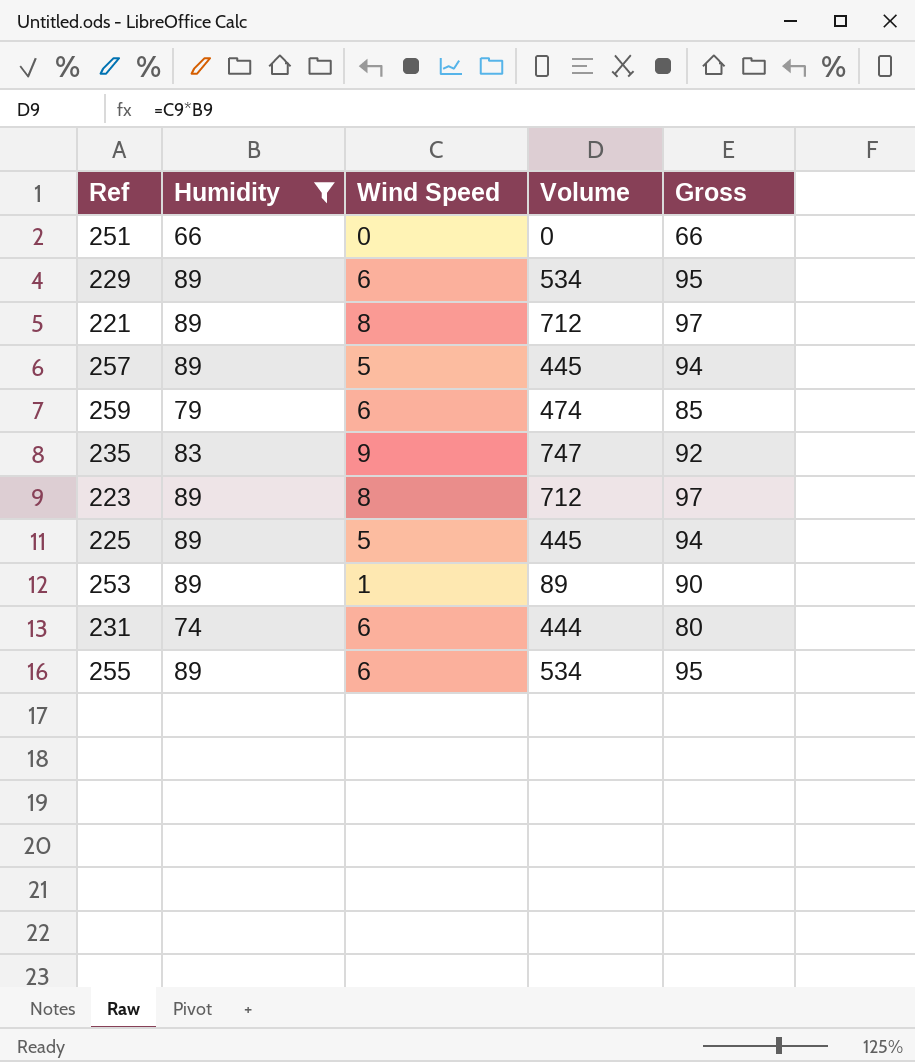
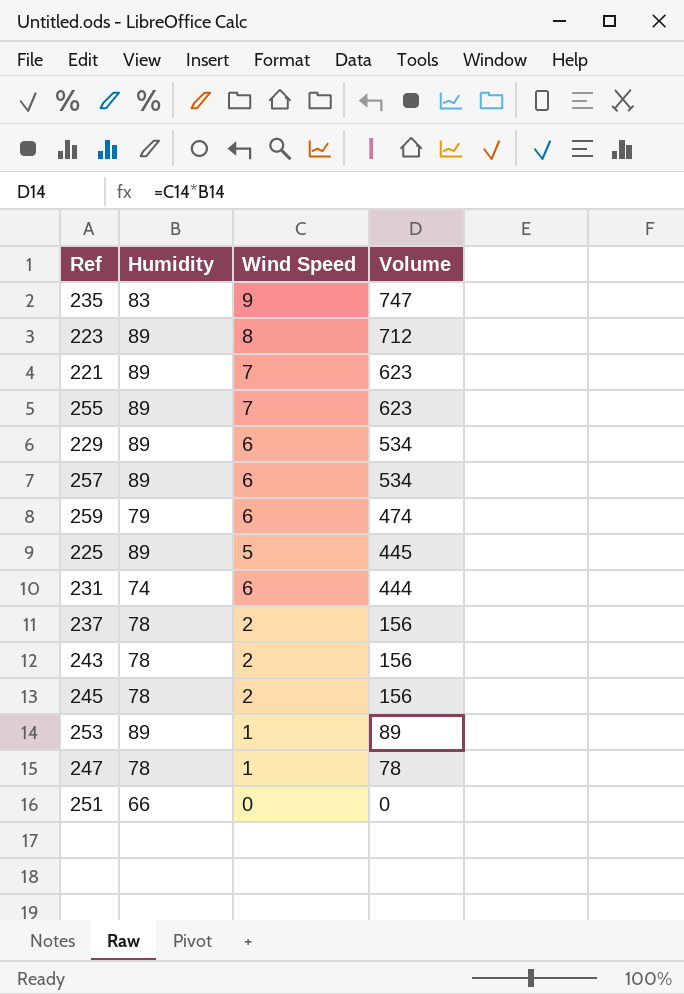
filter: Humidity != 78 -> none
row order: none -> Volume descending
column Gross | formula: [Humidity] + [Wind Speed] -> none
221 | Wind Speed: 8 -> 7
221 | Volume: 712 -> 623
255 | Wind Speed: 6 -> 7
255 | Volume: 534 -> 623
257 | Wind Speed: 5 -> 6
257 | Volume: 445 -> 534

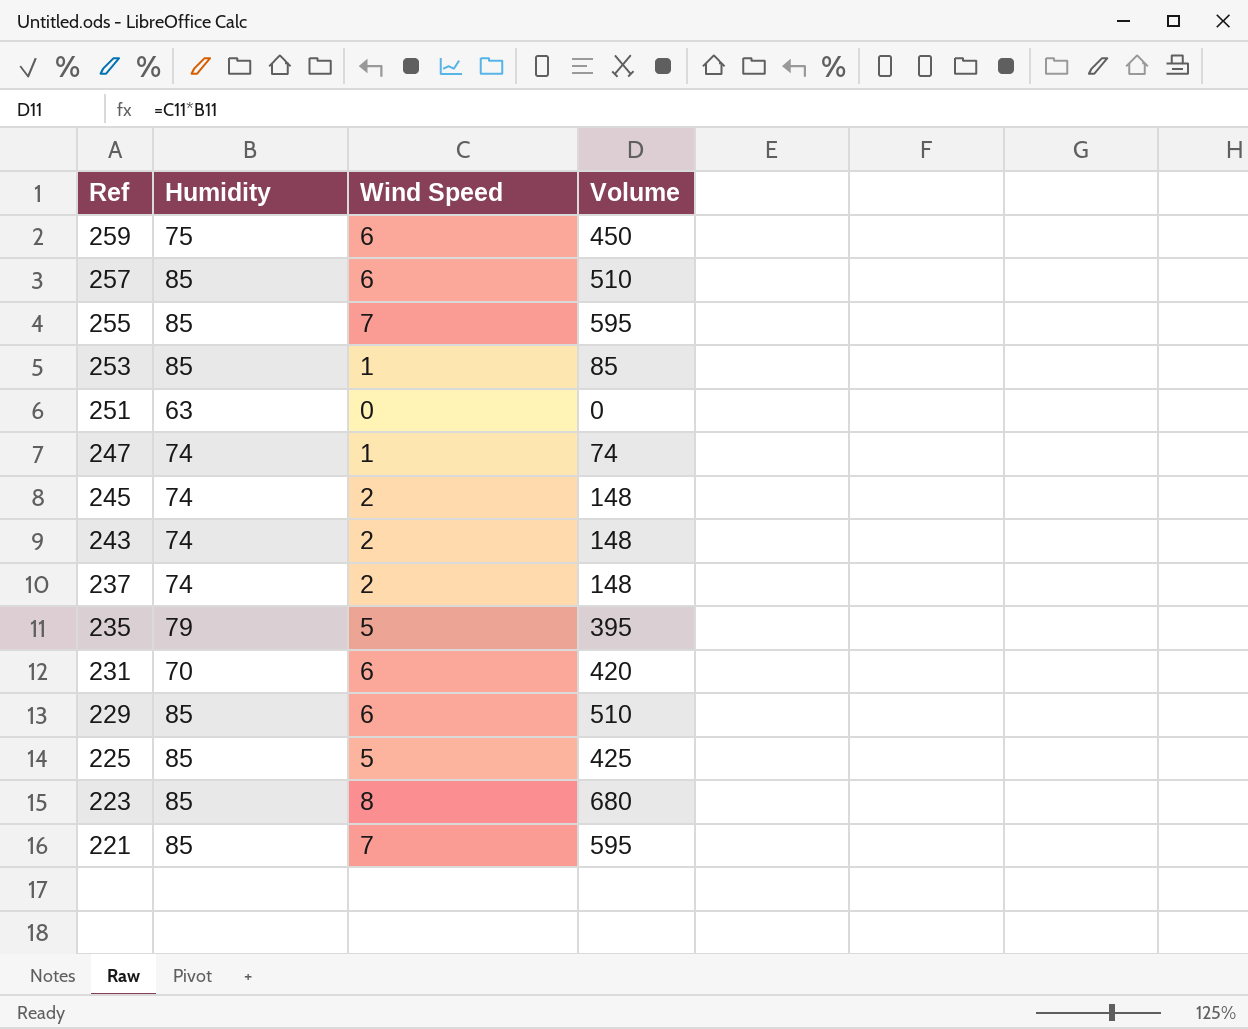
row order: Volume descending -> Ref descending
259 | Humidity: 79 -> 75
259 | Volume: 474 -> 450
257 | Humidity: 89 -> 85
257 | Volume: 534 -> 510
255 | Humidity: 89 -> 85
255 | Volume: 623 -> 595
253 | Humidity: 89 -> 85
253 | Volume: 89 -> 85
251 | Humidity: 66 -> 63
247 | Humidity: 78 -> 74
247 | Volume: 78 -> 74
245 | Humidity: 78 -> 74
245 | Volume: 156 -> 148
243 | Humidity: 78 -> 74
243 | Volume: 156 -> 148
237 | Humidity: 78 -> 74
237 | Volume: 156 -> 148
235 | Humidity: 83 -> 79
235 | Wind Speed: 9 -> 5
235 | Volume: 747 -> 395
231 | Humidity: 74 -> 70
231 | Volume: 444 -> 420
229 | Humidity: 89 -> 85
229 | Volume: 534 -> 510
225 | Humidity: 89 -> 85
225 | Volume: 445 -> 425
223 | Humidity: 89 -> 85
223 | Volume: 712 -> 680
221 | Humidity: 89 -> 85
221 | Volume: 623 -> 595

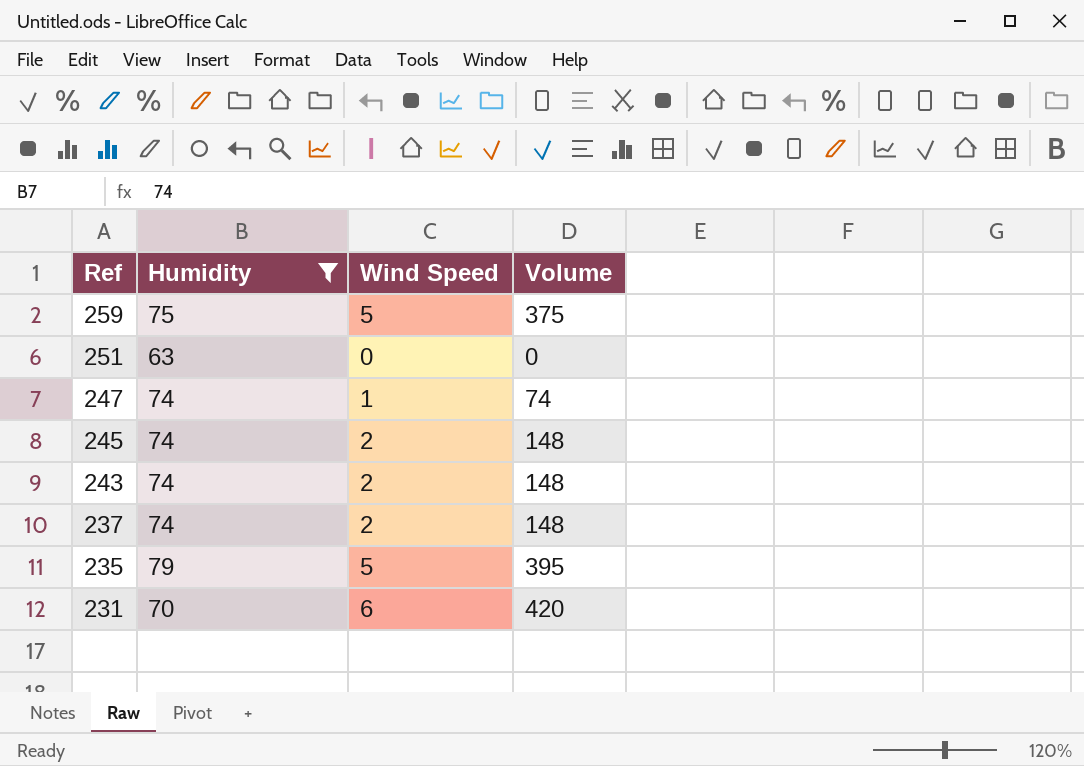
filter: none -> Humidity != 85
259 | Wind Speed: 6 -> 5
259 | Volume: 450 -> 375

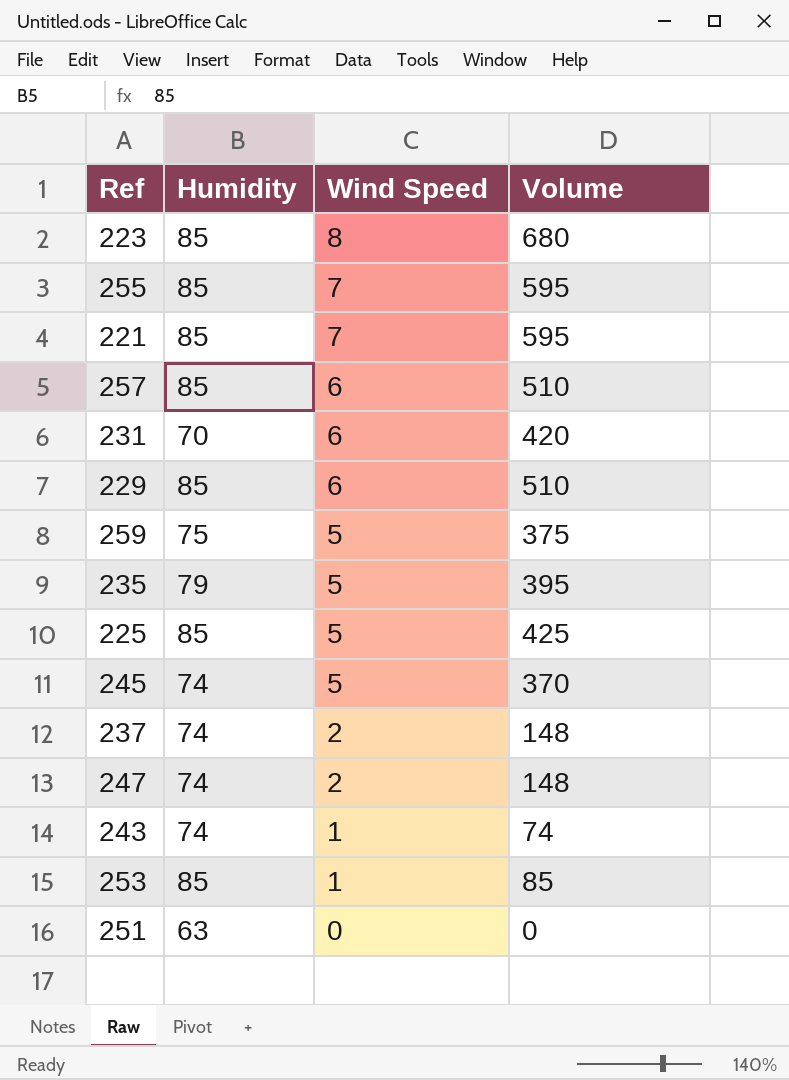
filter: Humidity != 85 -> none
row order: Ref descending -> Wind Speed descending
245 | Wind Speed: 2 -> 5
245 | Volume: 148 -> 370
247 | Wind Speed: 1 -> 2
247 | Volume: 74 -> 148
243 | Wind Speed: 2 -> 1
243 | Volume: 148 -> 74

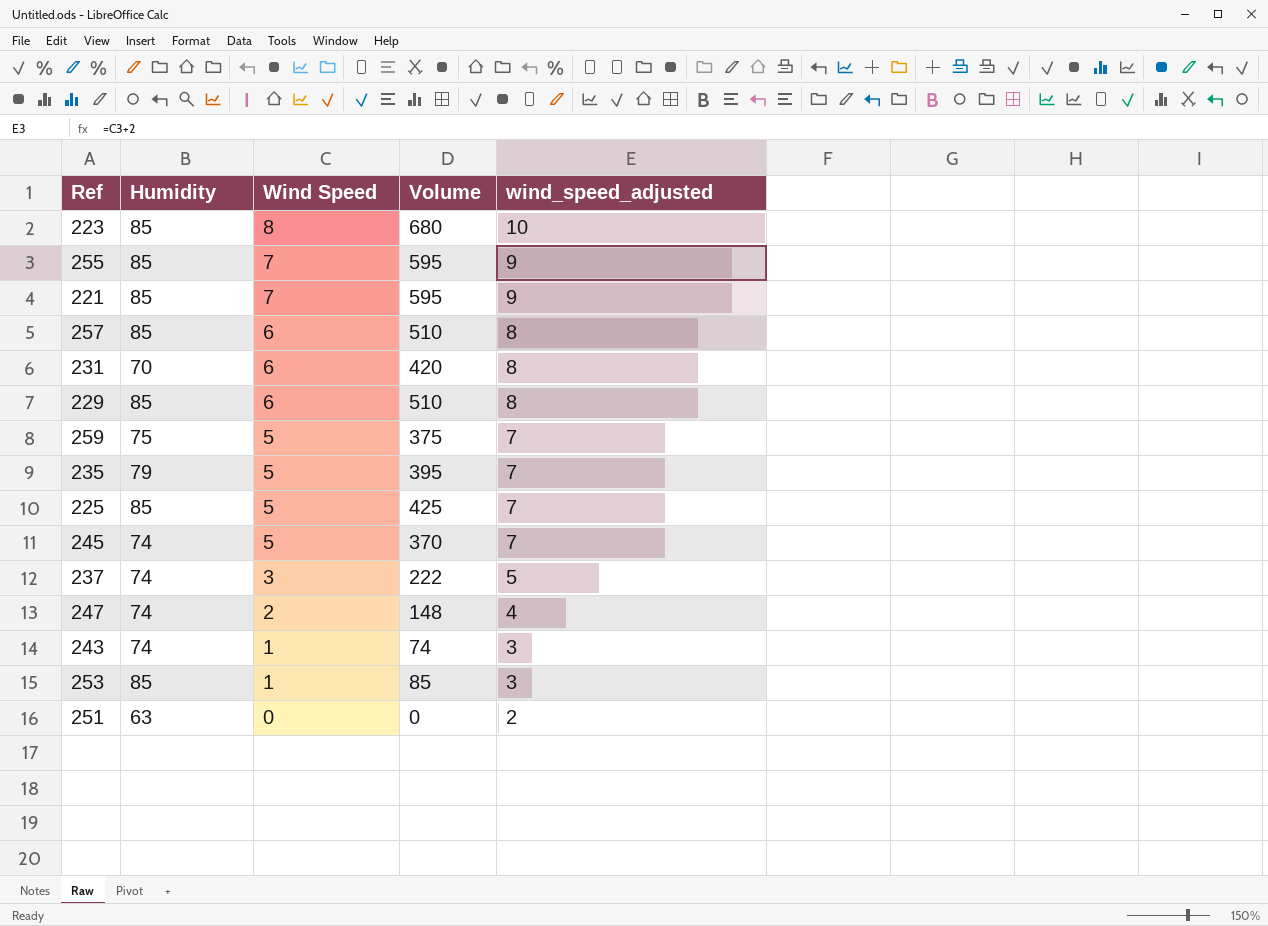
column wind_speed_adjusted | formula: none -> [Wind Speed] + 2
237 | Wind Speed: 2 -> 3
237 | Volume: 148 -> 222

